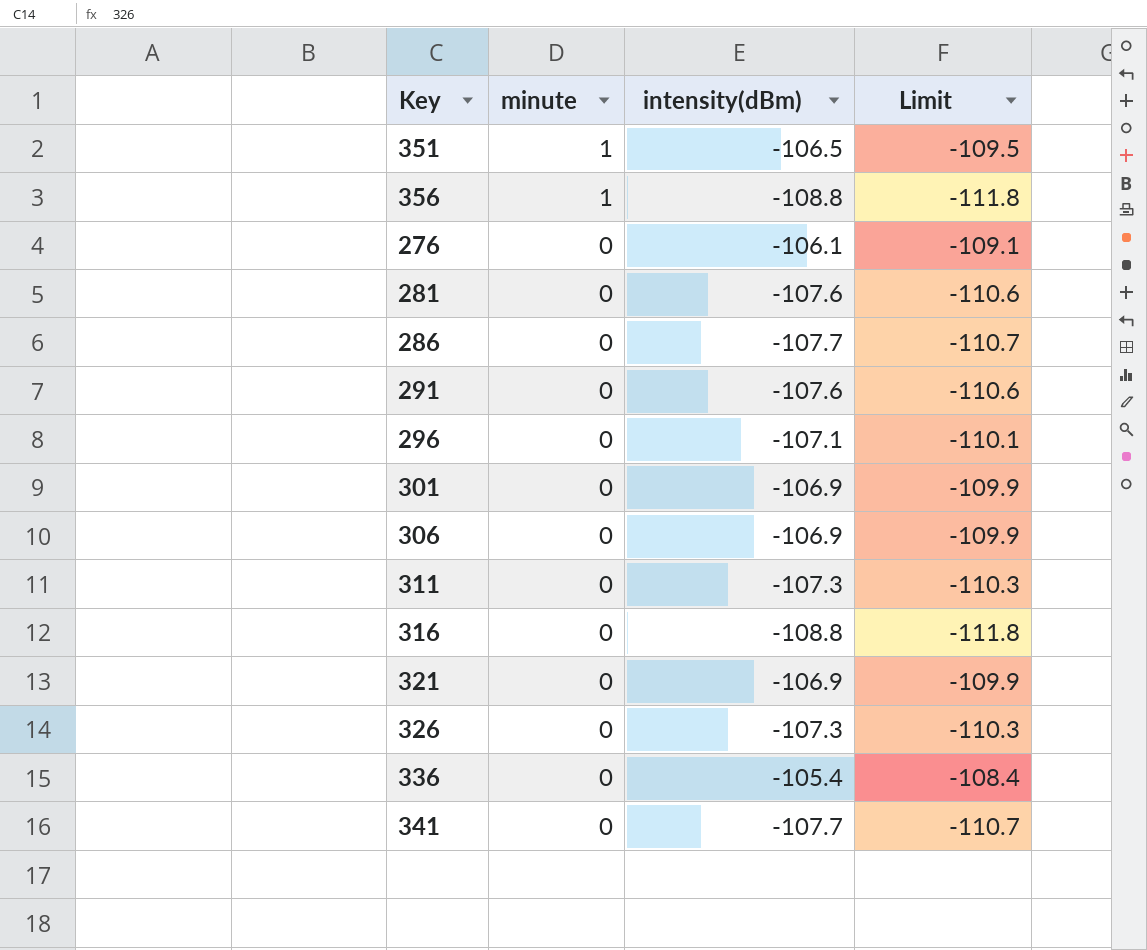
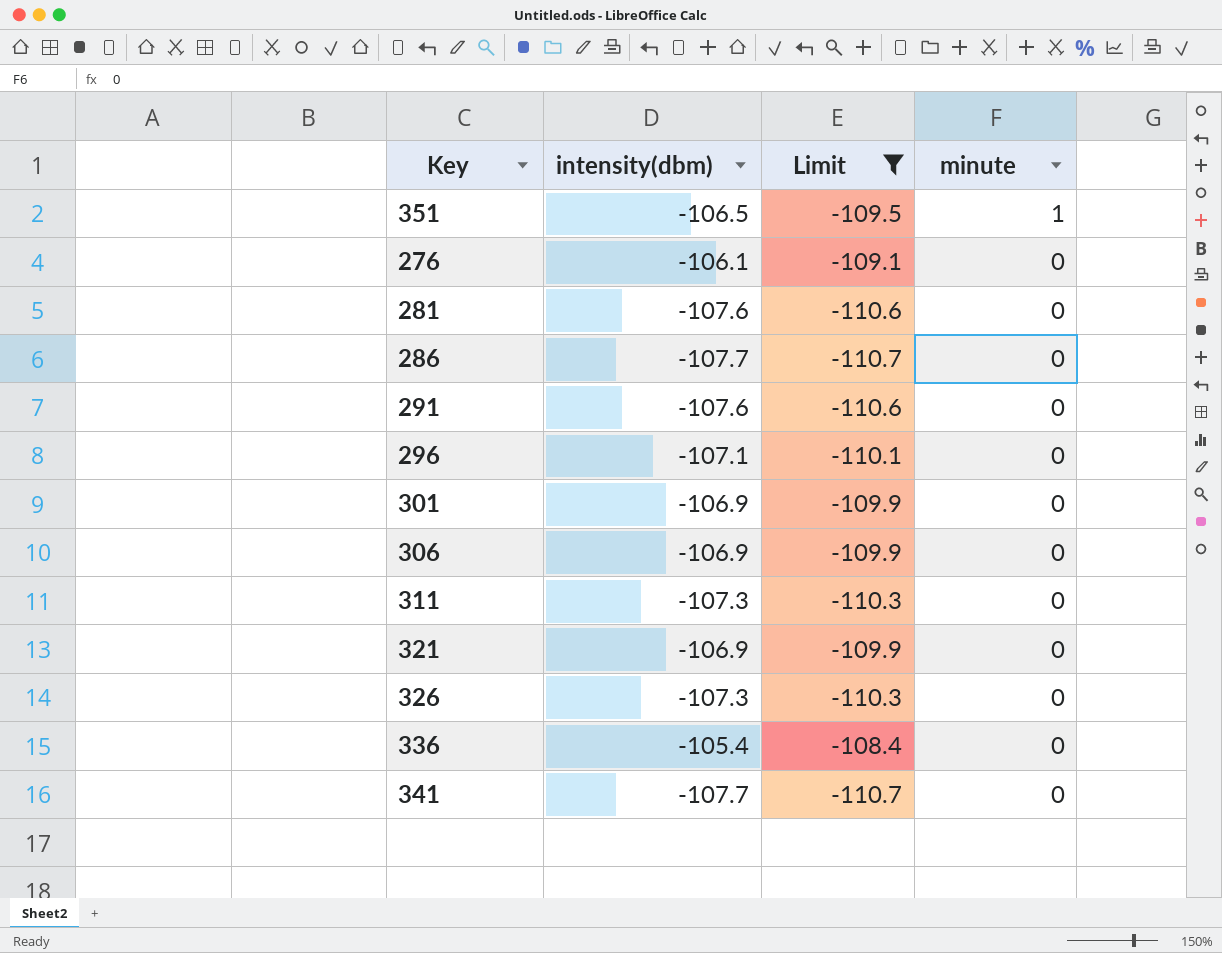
filter: none -> Limit != -111.8
column name: intensity(dBm) -> intensity(dbm)
column minute | position: 2 -> 4

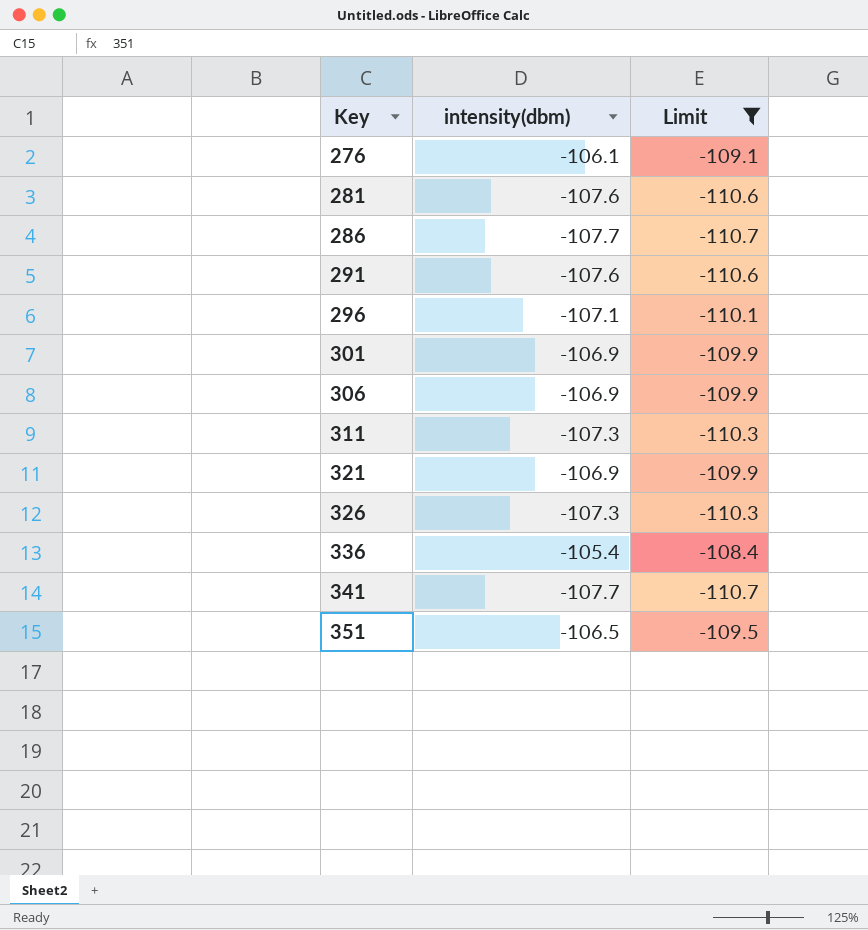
row order: minute descending -> Key ascending
column minute | position: 4 -> none

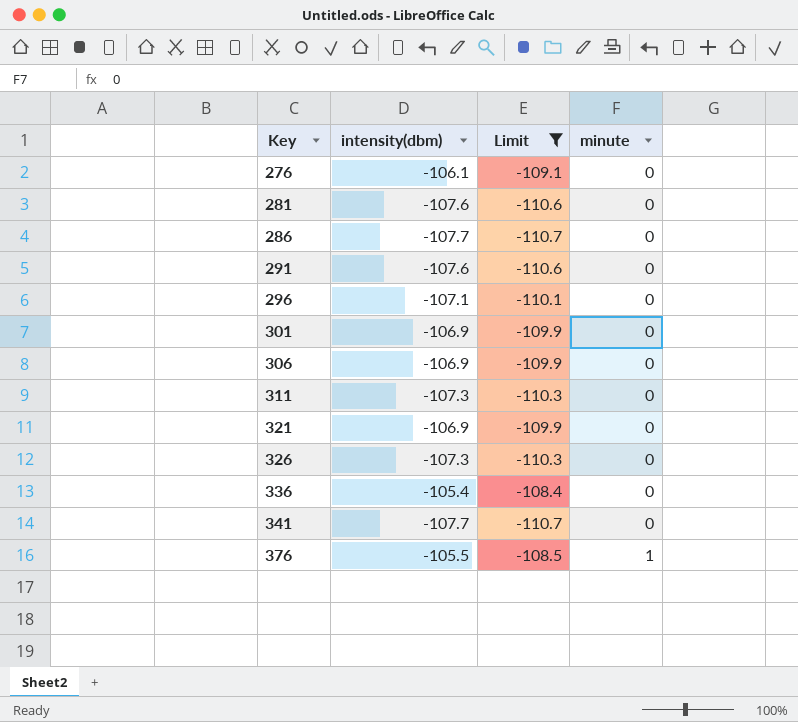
column minute | position: none -> 4
row 351: -106.5 | -109.5 -> none
row 376: none -> -105.5 | -108.5 | 1

